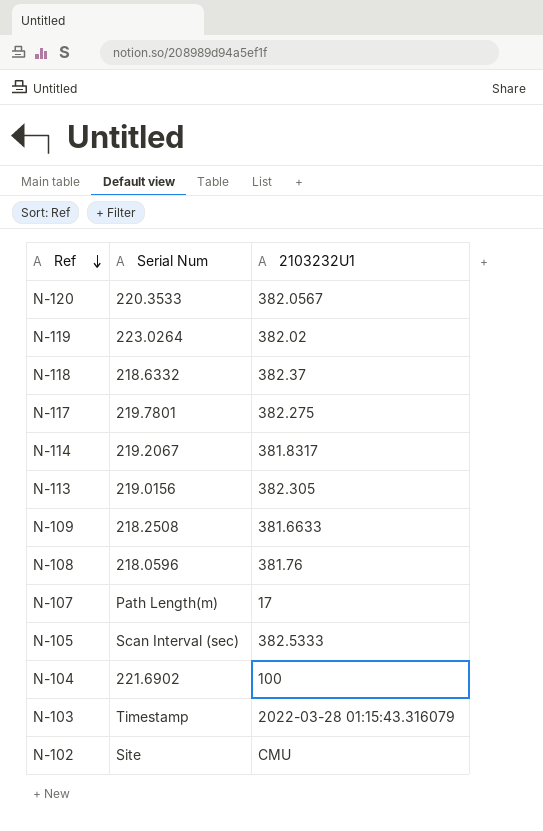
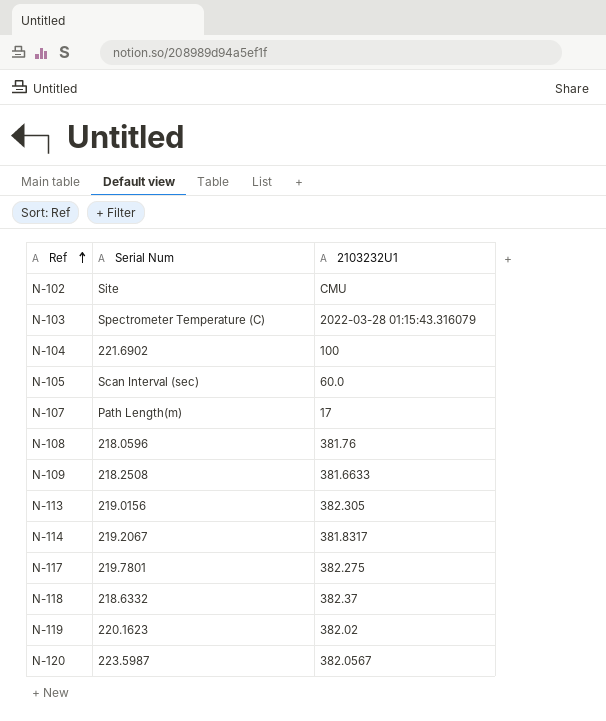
row order: Ref descending -> Ref ascending
N-103 | Serial Num: Timestamp -> Spectrometer Temperature (C)
N-105 | 2103232U1: 382.5333 -> 60.0
N-119 | Serial Num: 223.0264 -> 220.1623
N-120 | Serial Num: 220.3533 -> 223.5987

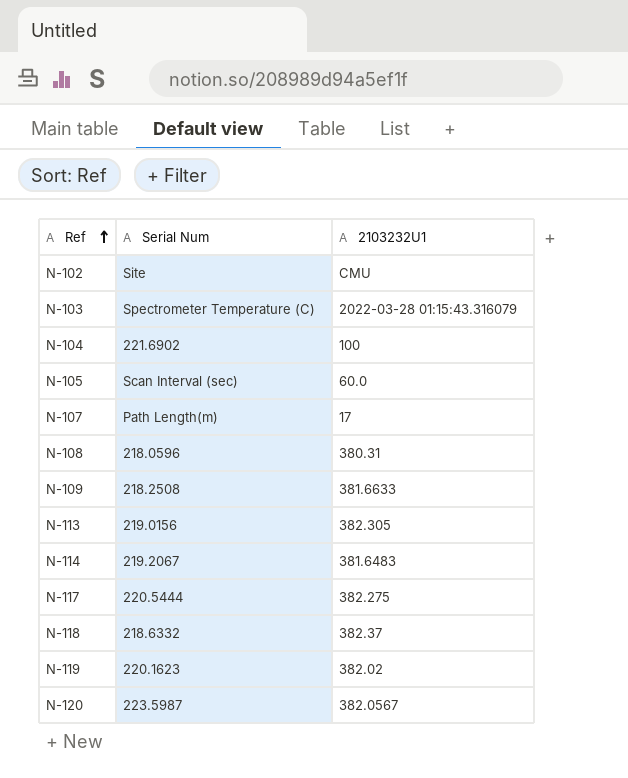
N-108 | 2103232U1: 381.76 -> 380.31
N-114 | 2103232U1: 381.8317 -> 381.6483
N-117 | Serial Num: 219.7801 -> 220.5444

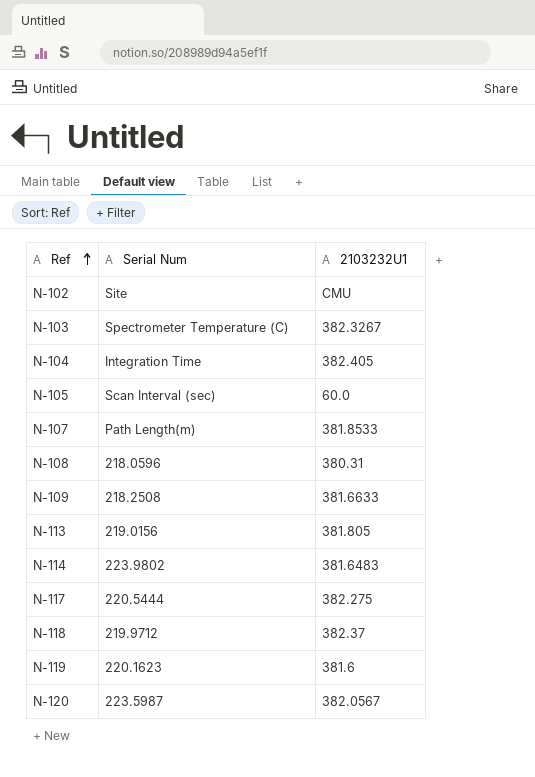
N-103 | 2103232U1: 2022-03-28 01:15:43.316079 -> 382.3267
N-104 | Serial Num: 221.6902 -> Integration Time
N-104 | 2103232U1: 100 -> 382.405
N-107 | 2103232U1: 17 -> 381.8533
N-113 | 2103232U1: 382.305 -> 381.805
N-114 | Serial Num: 219.2067 -> 223.9802
N-118 | Serial Num: 218.6332 -> 219.9712
N-119 | 2103232U1: 382.02 -> 381.6

